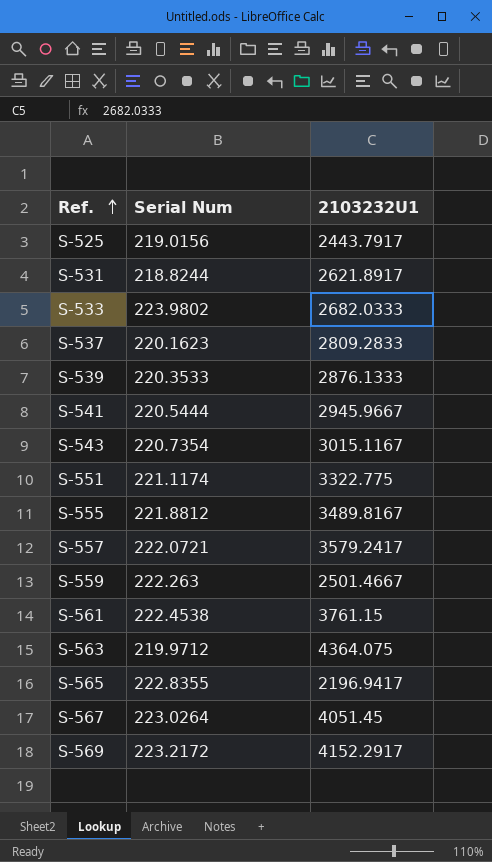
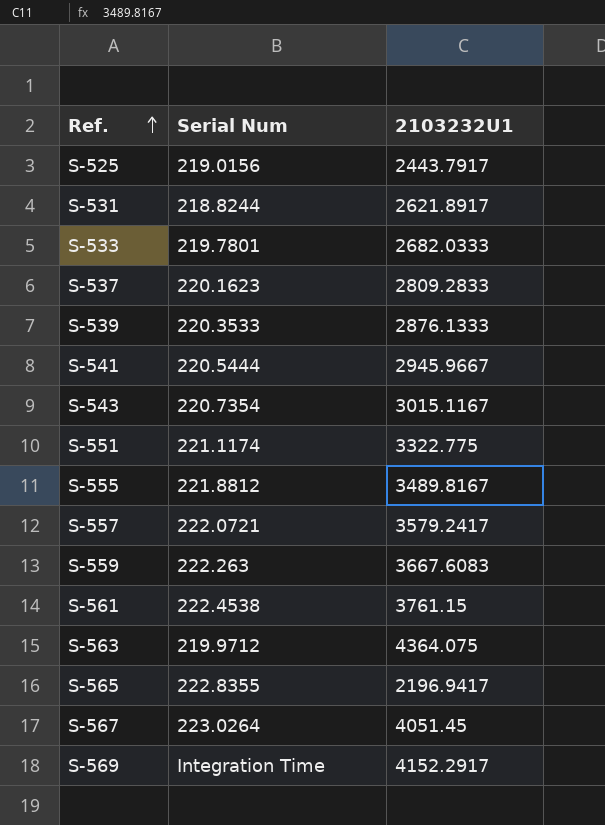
S-533 | Serial Num: 223.9802 -> 219.7801
S-559 | 2103232U1: 2501.4667 -> 3667.6083
S-569 | Serial Num: 223.2172 -> Integration Time

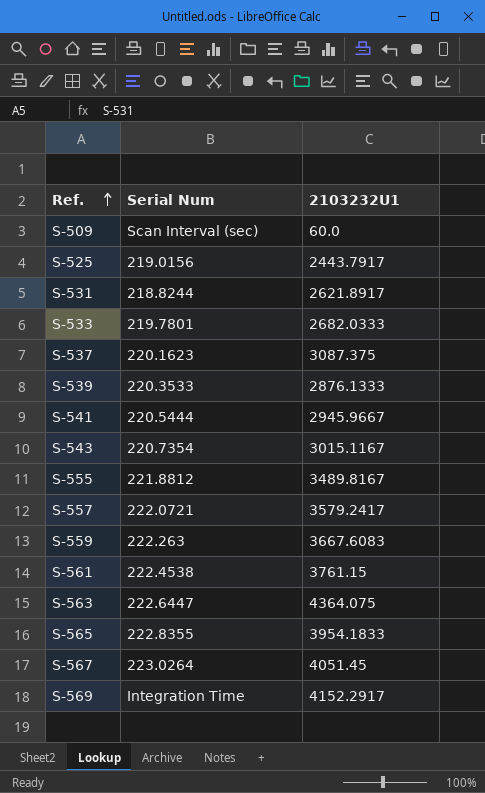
row S-551: 221.1174 | 3322.775 -> none
row S-509: none -> Scan Interval (sec) | 60.0
S-537 | 2103232U1: 2809.2833 -> 3087.375
S-563 | Serial Num: 219.9712 -> 222.6447
S-565 | 2103232U1: 2196.9417 -> 3954.1833

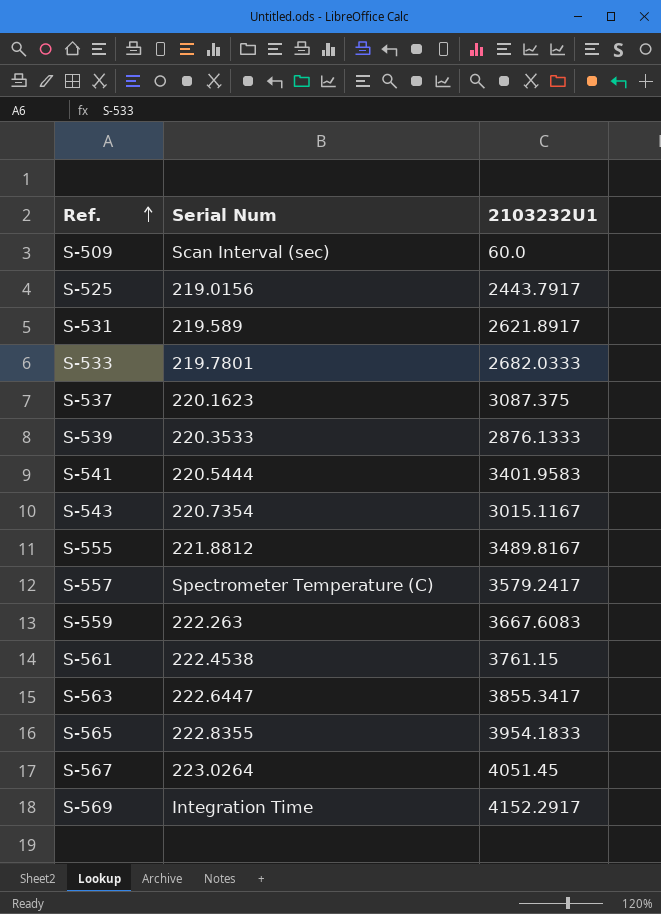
S-531 | Serial Num: 218.8244 -> 219.589
S-541 | 2103232U1: 2945.9667 -> 3401.9583
S-557 | Serial Num: 222.0721 -> Spectrometer Temperature (C)
S-563 | 2103232U1: 4364.075 -> 3855.3417

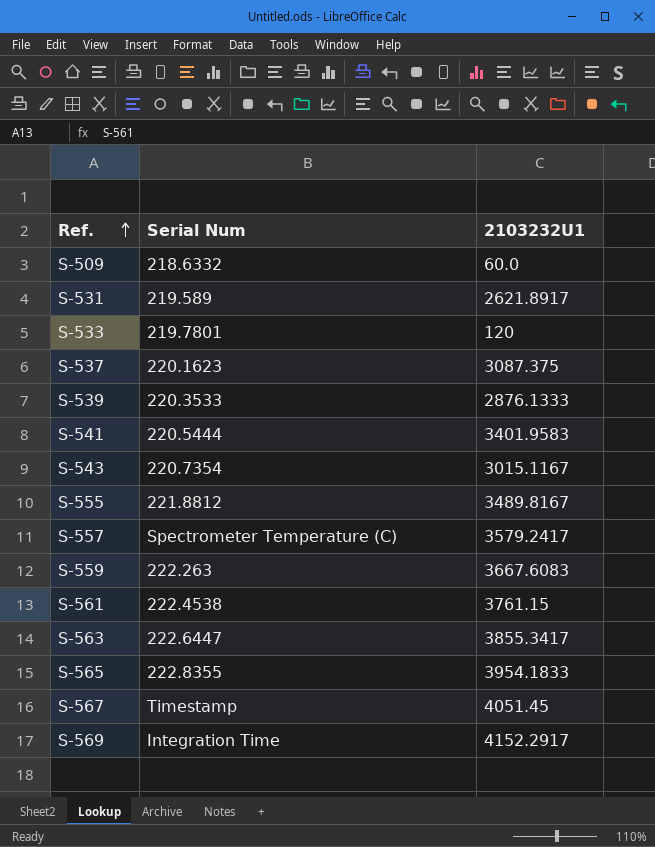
row S-525: 219.0156 | 2443.7917 -> none
S-509 | Serial Num: Scan Interval (sec) -> 218.6332
S-533 | 2103232U1: 2682.0333 -> 120
S-567 | Serial Num: 223.0264 -> Timestamp

